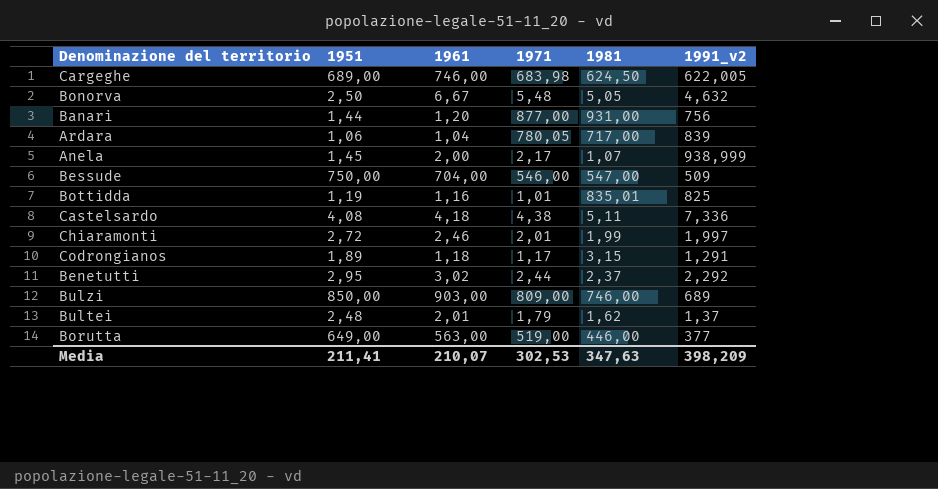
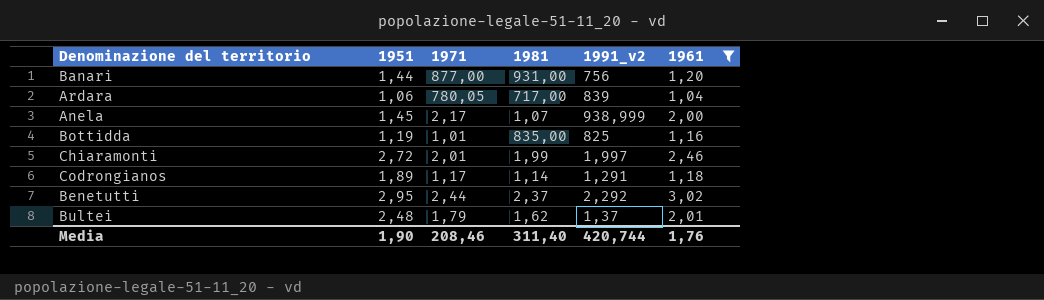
filter: none -> 1961 <= 3,02
column 1961 | position: 3 -> 6
Bottidda | 1981: 835,01 -> 835,00
Codrongianos | 1981: 3,15 -> 1,14
Media | 1951: 211,41 -> 1,90
Media | 1971: 302,53 -> 208,46
Media | 1981: 347,63 -> 311,40
Media | 1991_v2: 398,209 -> 420,744
Media | 1961: 210,07 -> 1,76

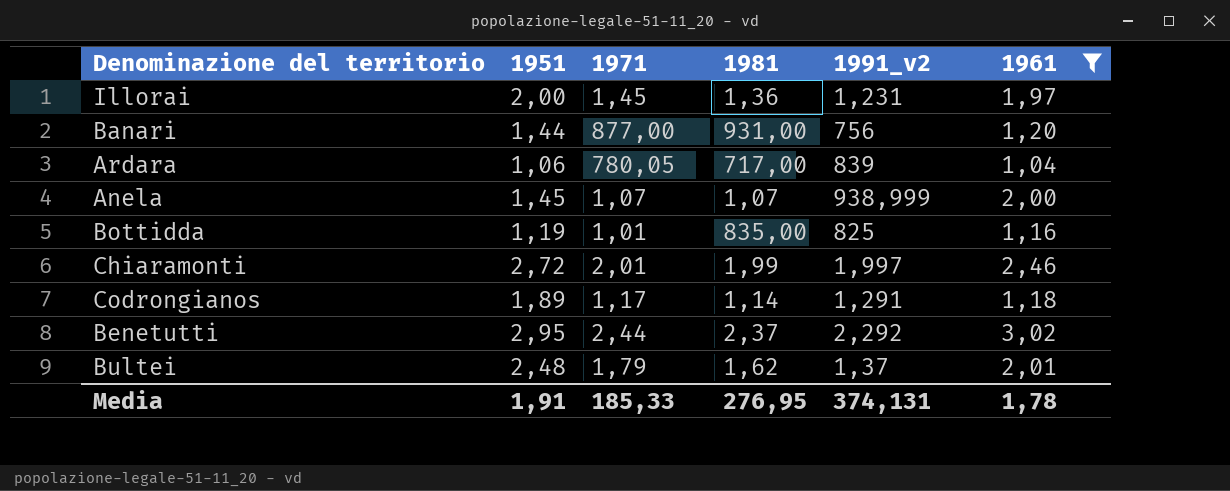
row Illorai: none -> 2,00 | 1,45 | 1,36 | 1,231 | 1,97
Anela | 1971: 2,17 -> 1,07
Media | 1951: 1,90 -> 1,91
Media | 1971: 208,46 -> 185,33
Media | 1981: 311,40 -> 276,95
Media | 1991_v2: 420,744 -> 374,131
Media | 1961: 1,76 -> 1,78

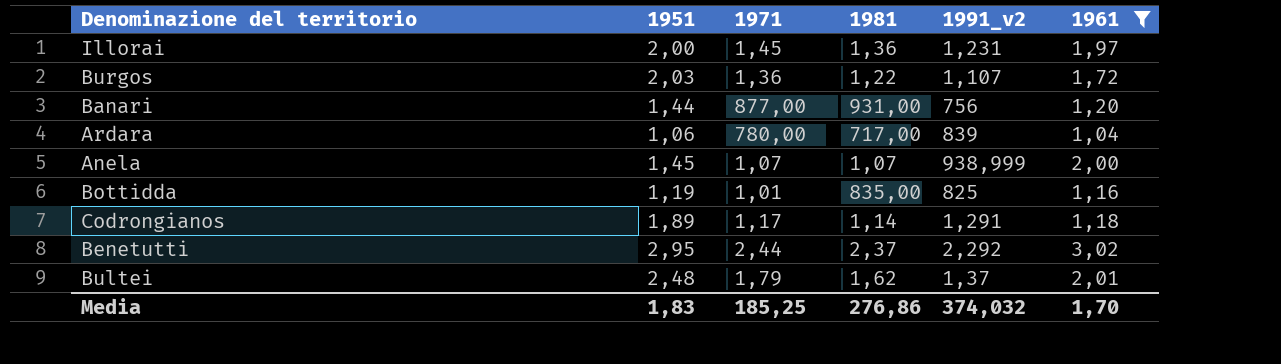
row Chiaramonti: 2,72 | 2,01 | 1,99 | 1,997 | 2,46 -> none
row Burgos: none -> 2,03 | 1,36 | 1,22 | 1,107 | 1,72
Ardara | 1971: 780,05 -> 780,00
Media | 1951: 1,91 -> 1,83
Media | 1971: 185,33 -> 185,25
Media | 1981: 276,95 -> 276,86
Media | 1991_v2: 374,131 -> 374,032
Media | 1961: 1,78 -> 1,70

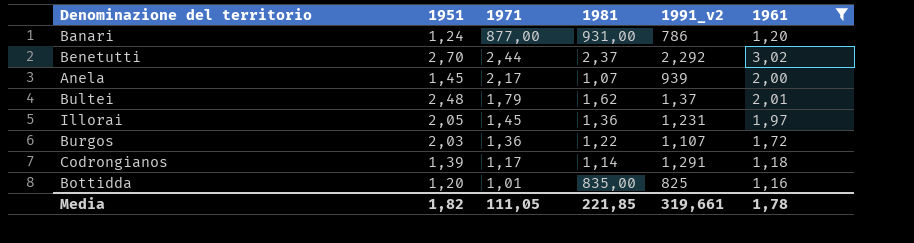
row order: none -> 1971 descending
row Ardara: 1,06 | 780,00 | 717,00 | 839 | 1,04 -> none
Banari | 1951: 1,44 -> 1,24
Banari | 1991_v2: 756 -> 786
Benetutti | 1951: 2,95 -> 2,70
Anela | 1971: 1,07 -> 2,17
Anela | 1991_v2: 938,999 -> 939
Illorai | 1951: 2,00 -> 2,05
Codrongianos | 1951: 1,89 -> 1,39
Bottidda | 1951: 1,19 -> 1,20
Media | 1951: 1,83 -> 1,82
Media | 1971: 185,25 -> 111,05
Media | 1981: 276,86 -> 221,85
Media | 1991_v2: 374,032 -> 319,661
Media | 1961: 1,70 -> 1,78

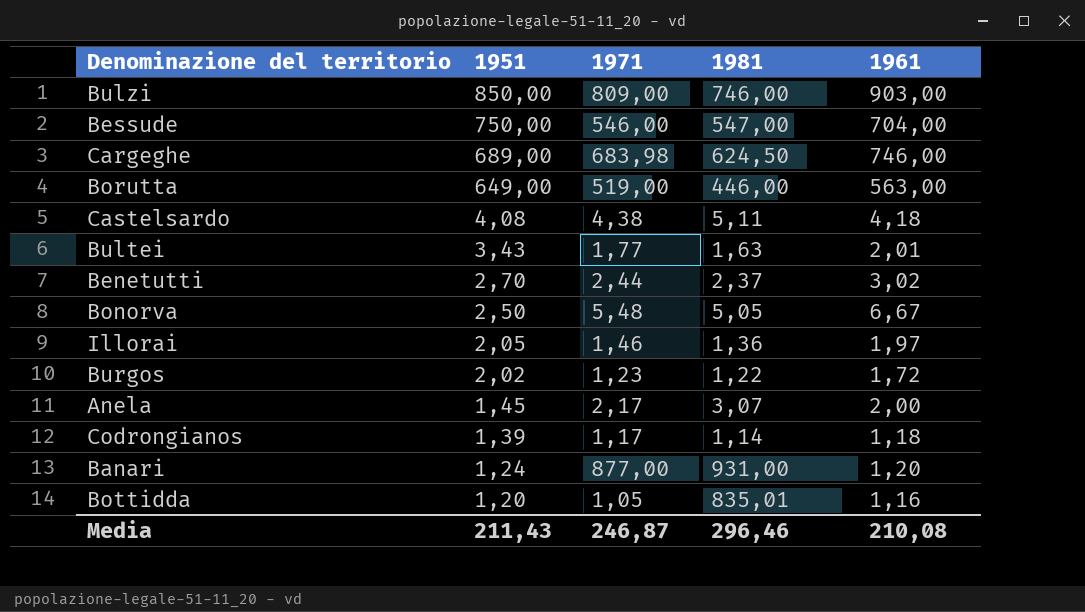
filter: 1961 <= 3,02 -> none
row order: 1971 descending -> 1951 descending
column 1991_v2 | position: 5 -> none
Bultei | 1951: 2,48 -> 3,43
Bultei | 1971: 1,79 -> 1,77
Bultei | 1981: 1,62 -> 1,63
Illorai | 1971: 1,45 -> 1,46
Burgos | 1951: 2,03 -> 2,02
Burgos | 1971: 1,36 -> 1,23
Anela | 1981: 1,07 -> 3,07
Bottidda | 1971: 1,01 -> 1,05
Bottidda | 1981: 835,00 -> 835,01
Media | 1951: 1,82 -> 211,43
Media | 1971: 111,05 -> 246,87
Media | 1981: 221,85 -> 296,46
Media | 1961: 1,78 -> 210,08

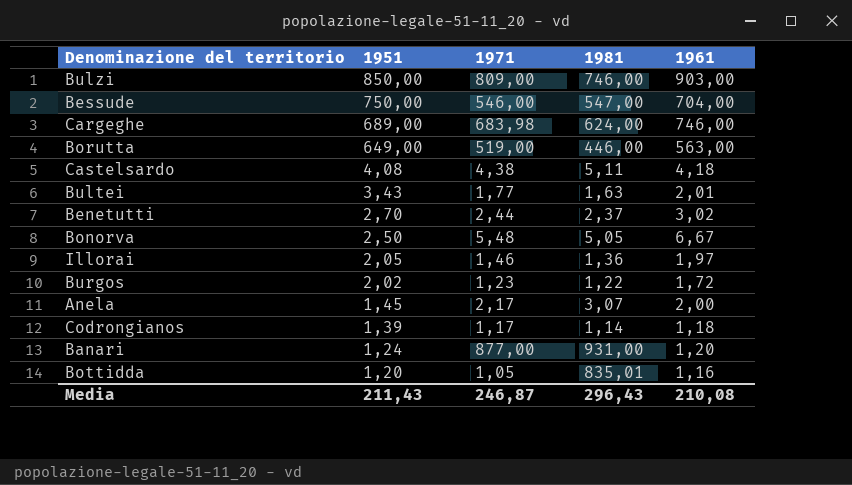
Cargeghe | 1981: 624,50 -> 624,00
Media | 1981: 296,46 -> 296,43

